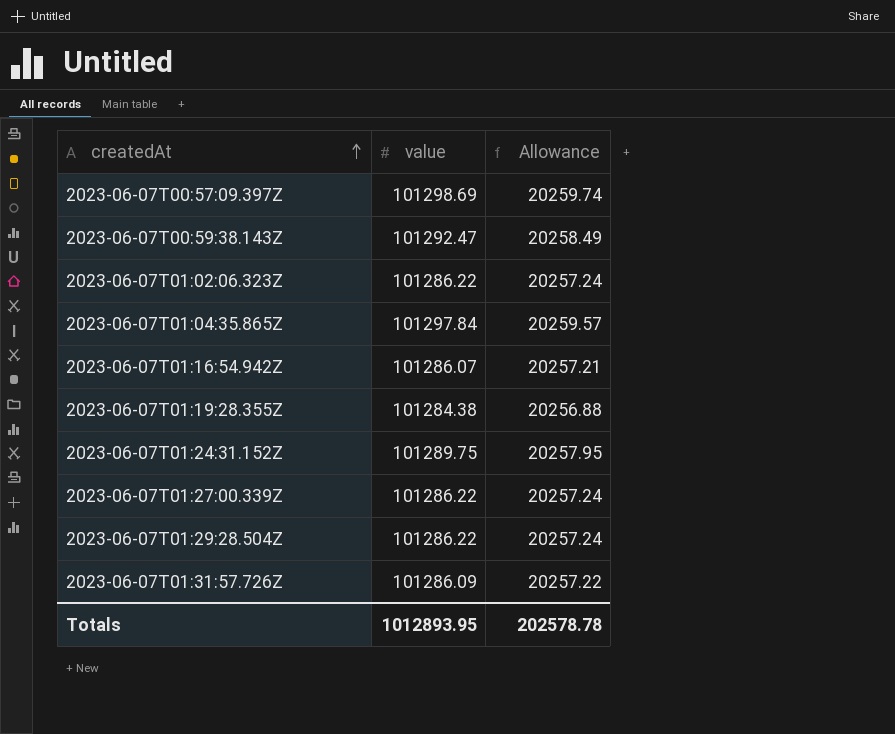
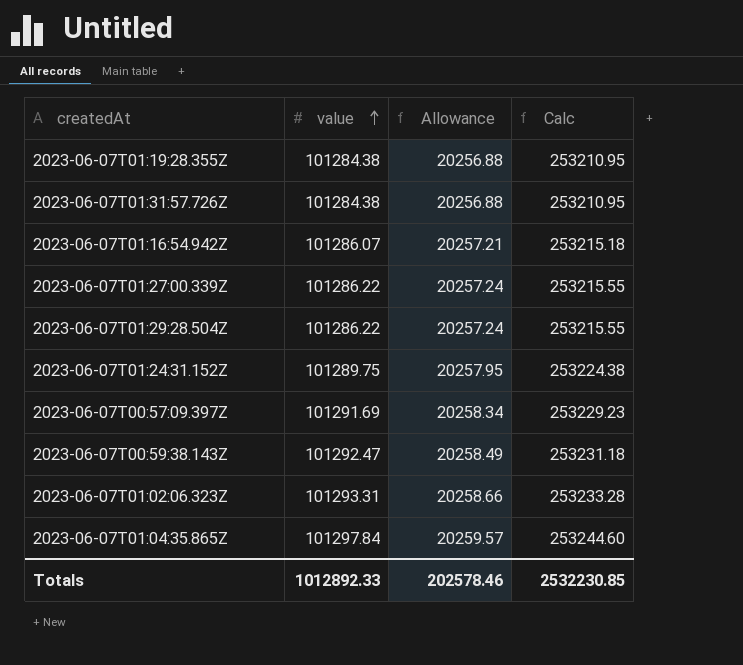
row order: createdAt ascending -> value ascending
column Calc | formula: none -> [value] * 2.5
2023-06-07T01:31:57.726Z | value: 101286.09 -> 101284.38
2023-06-07T01:31:57.726Z | Allowance: 20257.22 -> 20256.88
2023-06-07T00:57:09.397Z | value: 101298.69 -> 101291.69
2023-06-07T00:57:09.397Z | Allowance: 20259.74 -> 20258.34
2023-06-07T01:02:06.323Z | value: 101286.22 -> 101293.31
2023-06-07T01:02:06.323Z | Allowance: 20257.24 -> 20258.66
Totals | value: 1012893.95 -> 1012892.33
Totals | Allowance: 202578.78 -> 202578.46

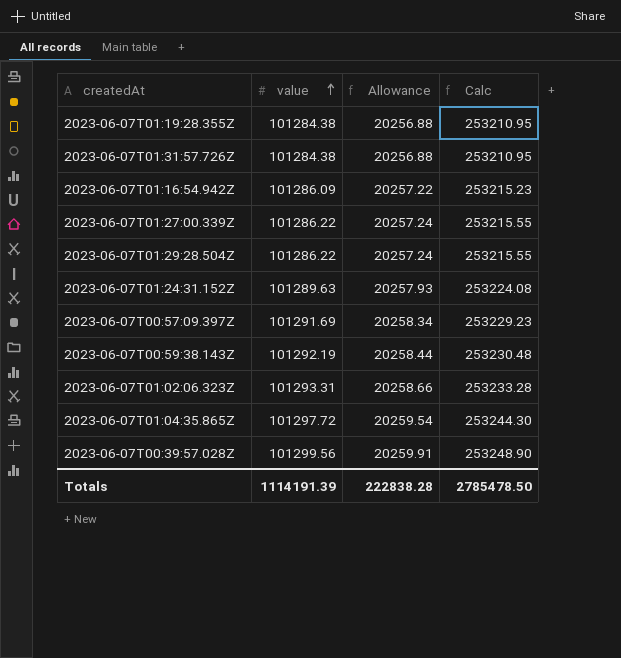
2023-06-07T01:16:54.942Z | value: 101286.07 -> 101286.09
2023-06-07T01:16:54.942Z | Allowance: 20257.21 -> 20257.22
2023-06-07T01:16:54.942Z | Calc: 253215.18 -> 253215.23
2023-06-07T01:24:31.152Z | value: 101289.75 -> 101289.63
2023-06-07T01:24:31.152Z | Allowance: 20257.95 -> 20257.93
2023-06-07T01:24:31.152Z | Calc: 253224.38 -> 253224.08
2023-06-07T00:59:38.143Z | value: 101292.47 -> 101292.19
2023-06-07T00:59:38.143Z | Allowance: 20258.49 -> 20258.44
2023-06-07T00:59:38.143Z | Calc: 253231.18 -> 253230.48
2023-06-07T01:04:35.865Z | value: 101297.84 -> 101297.72
2023-06-07T01:04:35.865Z | Allowance: 20259.57 -> 20259.54
2023-06-07T01:04:35.865Z | Calc: 253244.60 -> 253244.30
row 2023-06-07T00:39:57.028Z: none -> 101299.56 | 20259.91 | 253248.90
Totals | value: 1012892.33 -> 1114191.39
Totals | Allowance: 202578.46 -> 222838.28
Totals | Calc: 2532230.85 -> 2785478.50

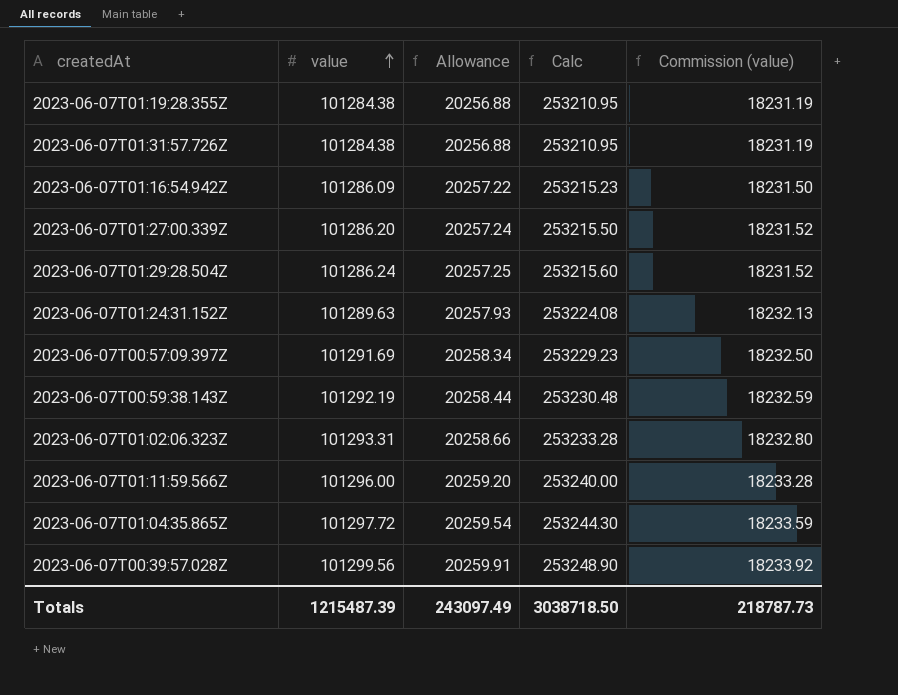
column Commission (value) | formula: none -> [value] * 0.18
2023-06-07T01:27:00.339Z | value: 101286.22 -> 101286.20
2023-06-07T01:27:00.339Z | Calc: 253215.55 -> 253215.50
2023-06-07T01:29:28.504Z | value: 101286.22 -> 101286.24
2023-06-07T01:29:28.504Z | Allowance: 20257.24 -> 20257.25
2023-06-07T01:29:28.504Z | Calc: 253215.55 -> 253215.60
row 2023-06-07T01:11:59.566Z: none -> 101296.00 | 20259.20 | 253240.00 | 18233.28
Totals | value: 1114191.39 -> 1215487.39
Totals | Allowance: 222838.28 -> 243097.49
Totals | Calc: 2785478.50 -> 3038718.50

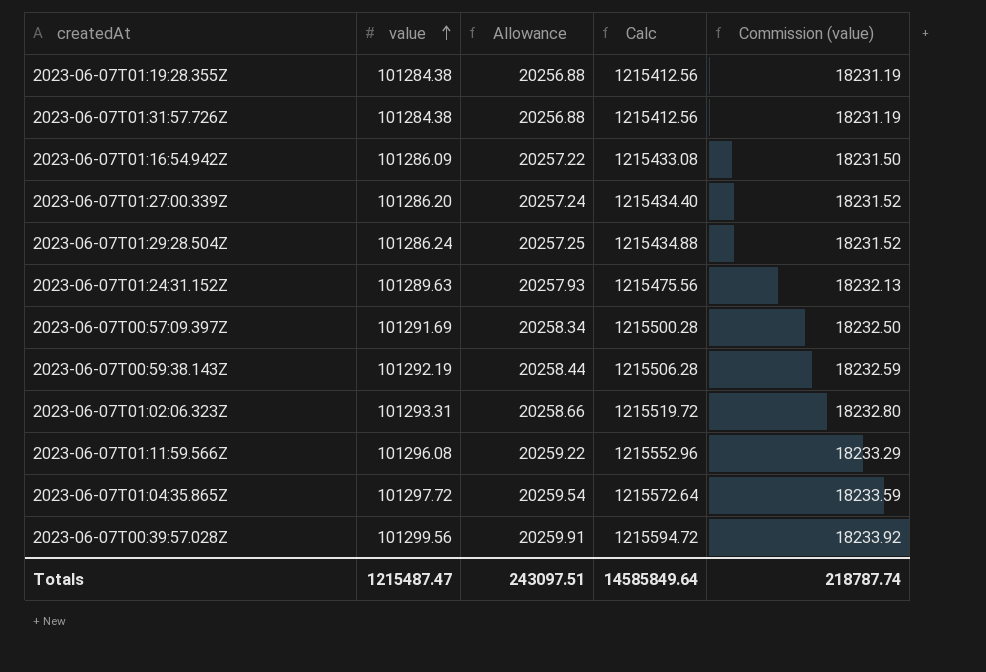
column Calc | formula: [value] * 2.5 -> [value] * 12
2023-06-07T01:11:59.566Z | value: 101296.00 -> 101296.08
2023-06-07T01:11:59.566Z | Allowance: 20259.20 -> 20259.22
2023-06-07T01:11:59.566Z | Commission (value): 18233.28 -> 18233.29
Totals | value: 1215487.39 -> 1215487.47
Totals | Allowance: 243097.49 -> 243097.51
Totals | Calc: 3038718.50 -> 14585849.64
Totals | Commission (value): 218787.73 -> 218787.74

